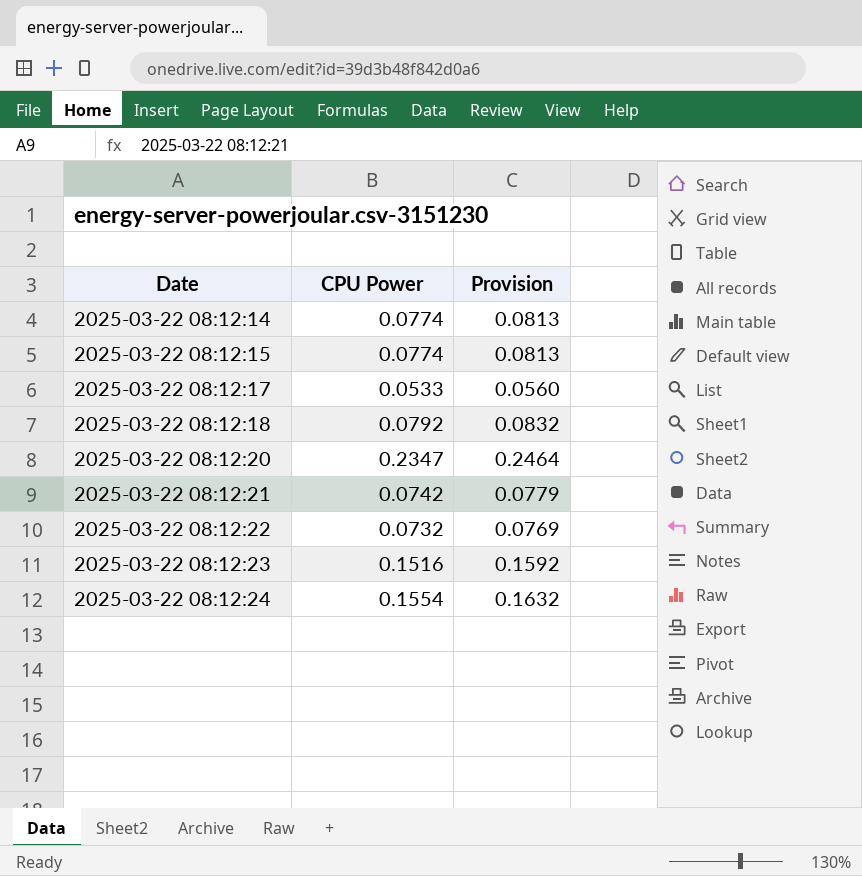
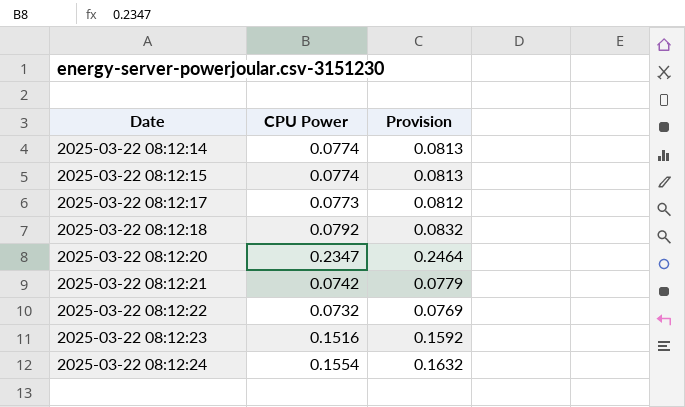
2025-03-22 08:12:17 | CPU Power: 0.0533 -> 0.0773
2025-03-22 08:12:17 | Provision: 0.0560 -> 0.0812

